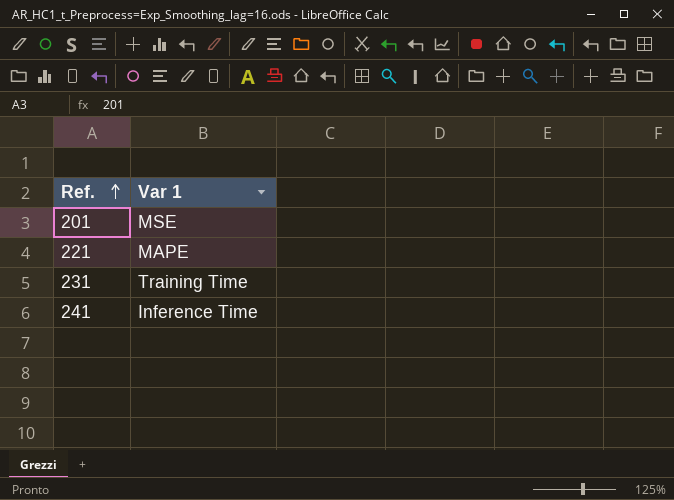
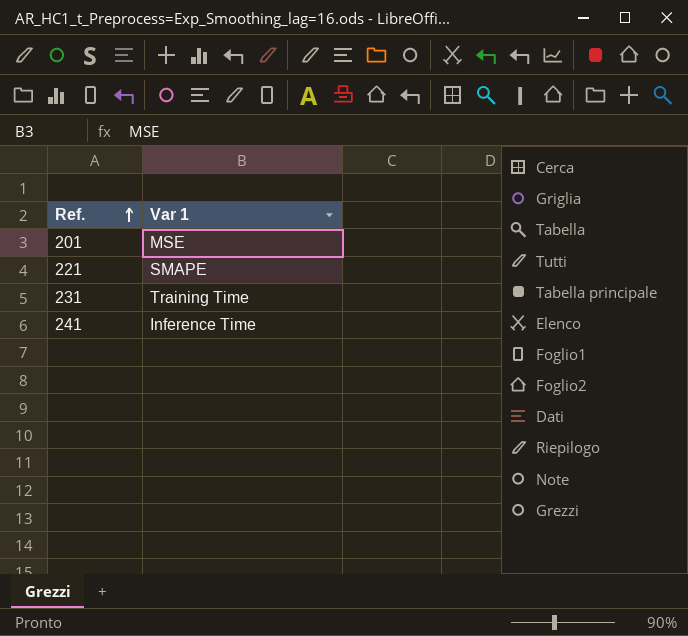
221 | Var 1: MAPE -> SMAPE

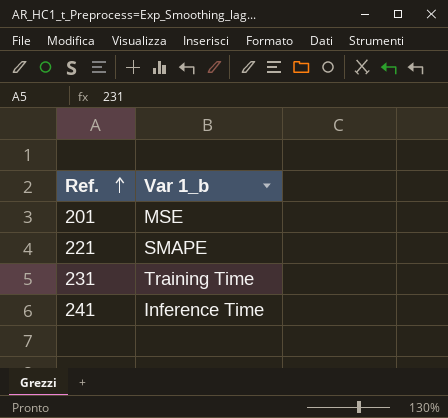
column name: Var 1 -> Var 1_b

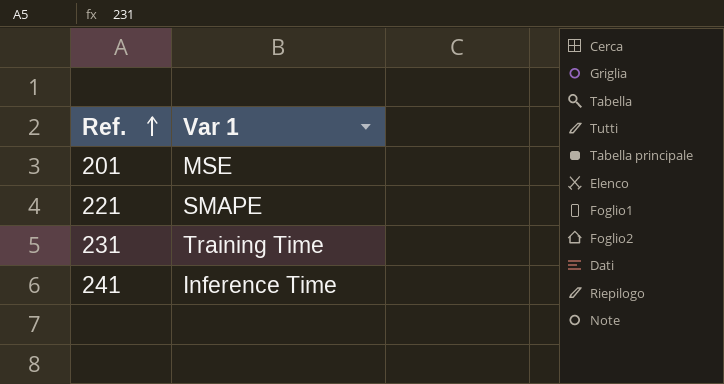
column name: Var 1_b -> Var 1

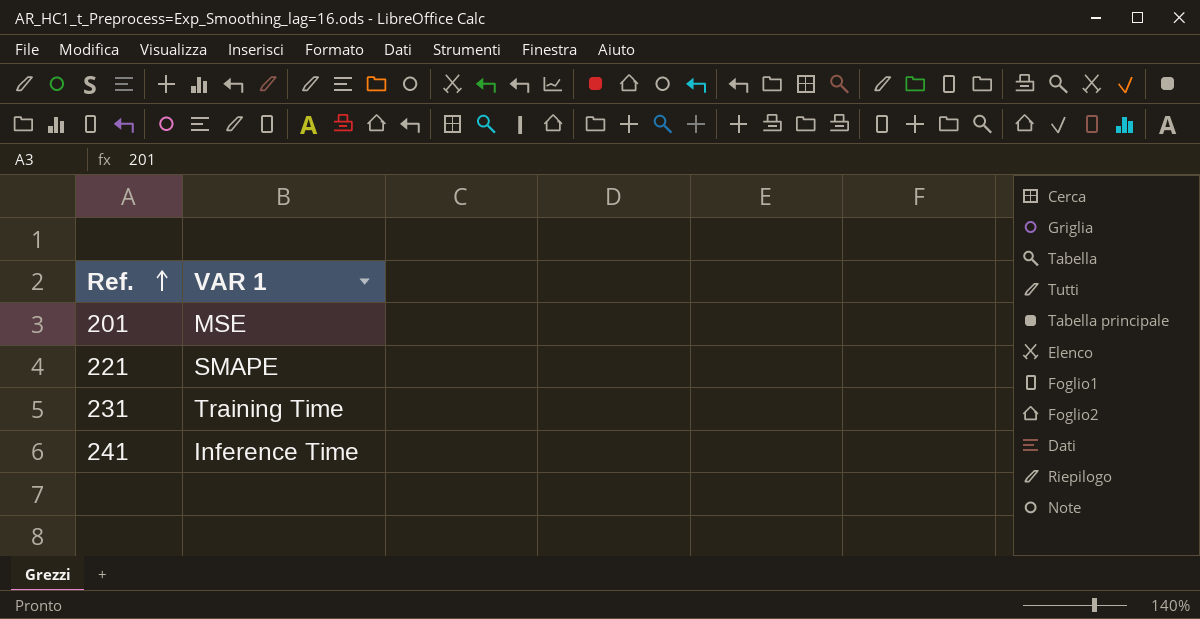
column name: Var 1 -> VAR 1

